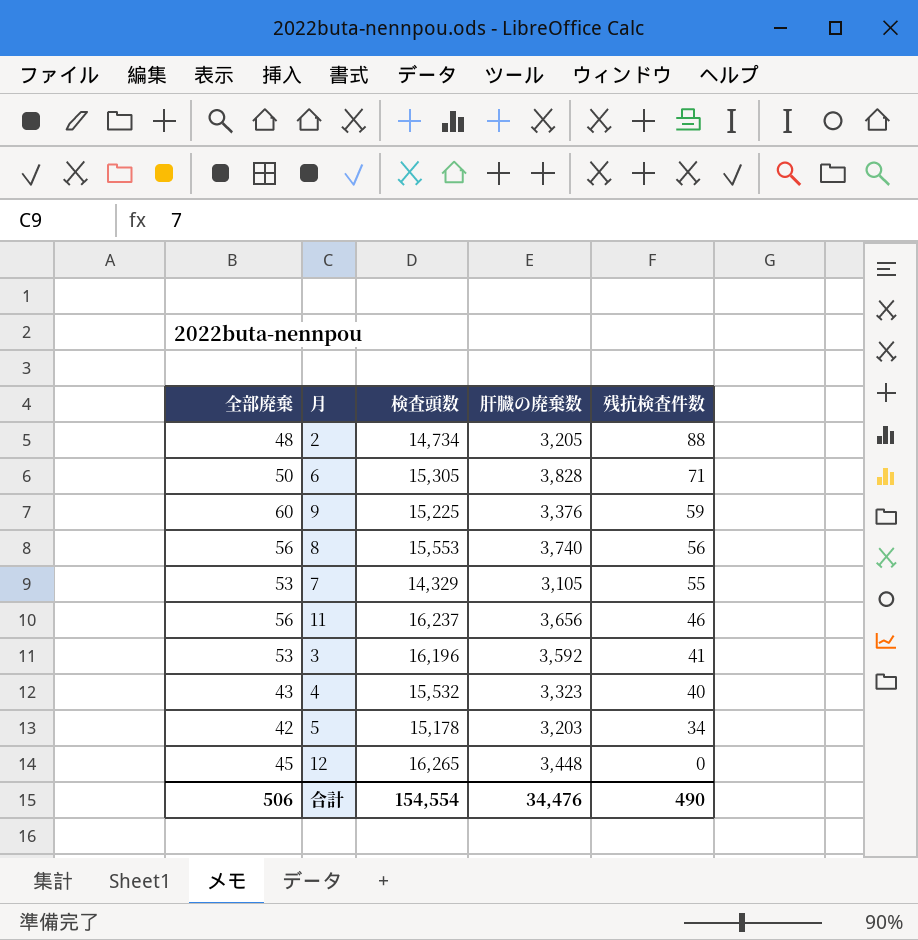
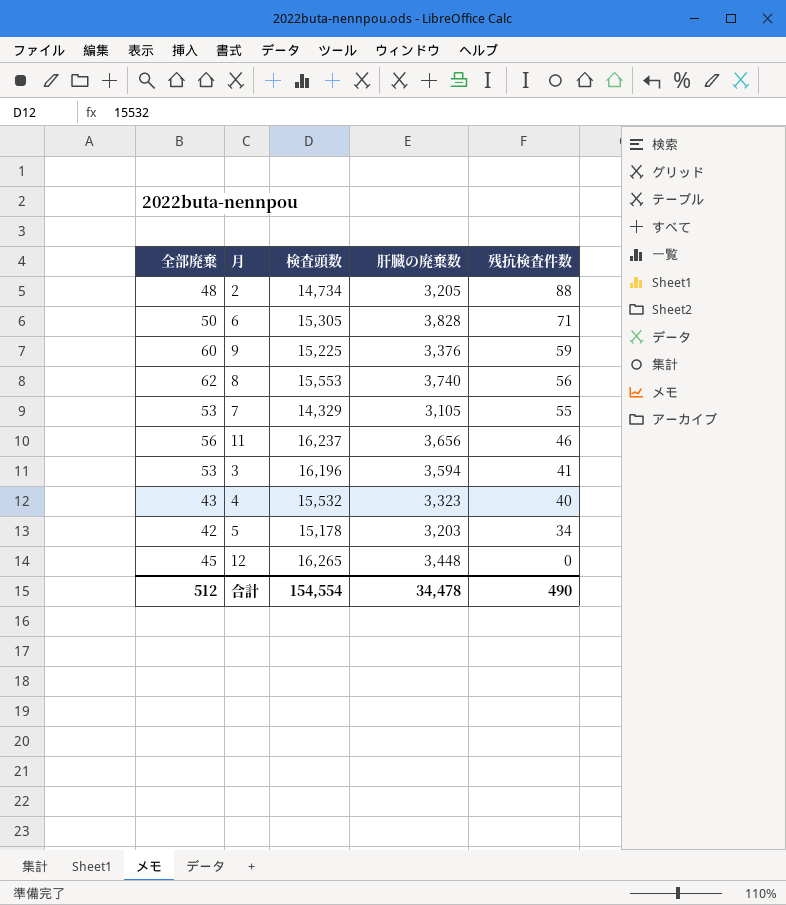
8 | 全部廃棄: 56 -> 62
3 | 肝臓の廃棄数: 3,592 -> 3,594
合計 | 全部廃棄: 506 -> 512
合計 | 肝臓の廃棄数: 34,476 -> 34,478

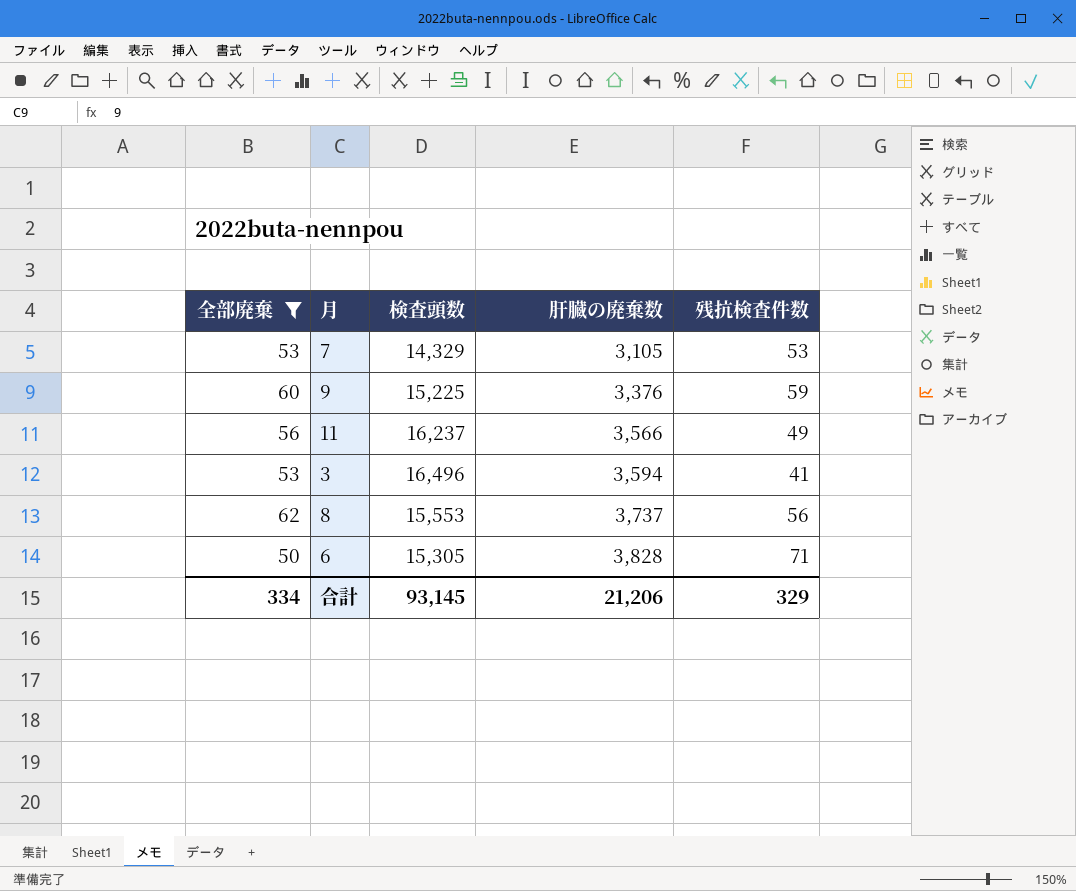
filter: none -> 全部廃棄 >= 50
row order: 残抗検査件数 descending -> 肝臓の廃棄数 ascending
7 | 残抗検査件数: 55 -> 53
11 | 肝臓の廃棄数: 3,656 -> 3,566
11 | 残抗検査件数: 46 -> 49
3 | 検査頭数: 16,196 -> 16,496
8 | 肝臓の廃棄数: 3,740 -> 3,737
合計 | 全部廃棄: 512 -> 334
合計 | 検査頭数: 154,554 -> 93,145
合計 | 肝臓の廃棄数: 34,478 -> 21,206
合計 | 残抗検査件数: 490 -> 329

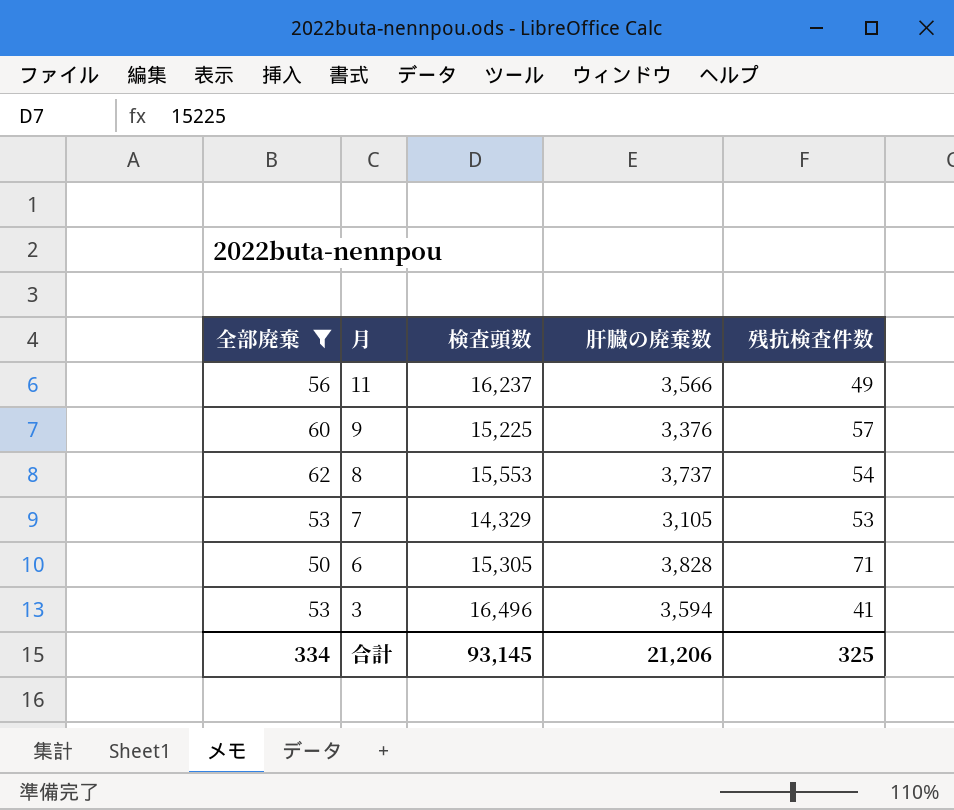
row order: 肝臓の廃棄数 ascending -> 月 descending
9 | 残抗検査件数: 59 -> 57
8 | 残抗検査件数: 56 -> 54
合計 | 残抗検査件数: 329 -> 325

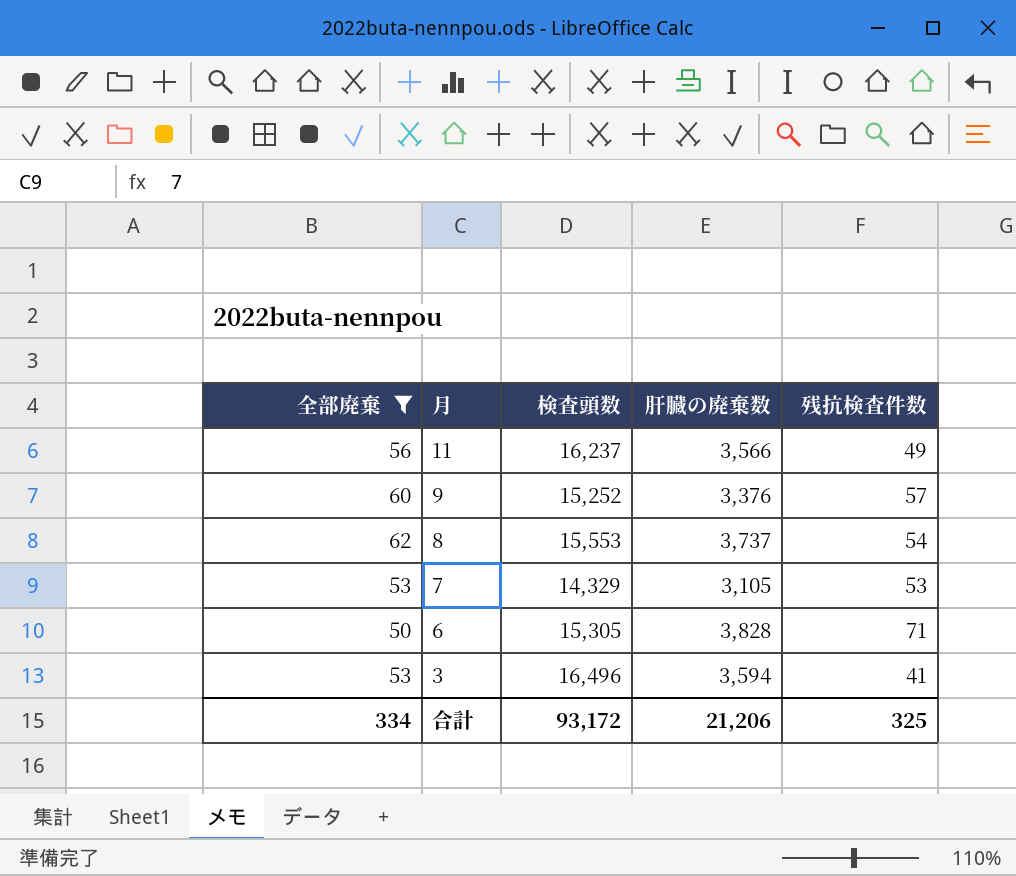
9 | 検査頭数: 15,225 -> 15,252
合計 | 検査頭数: 93,145 -> 93,172

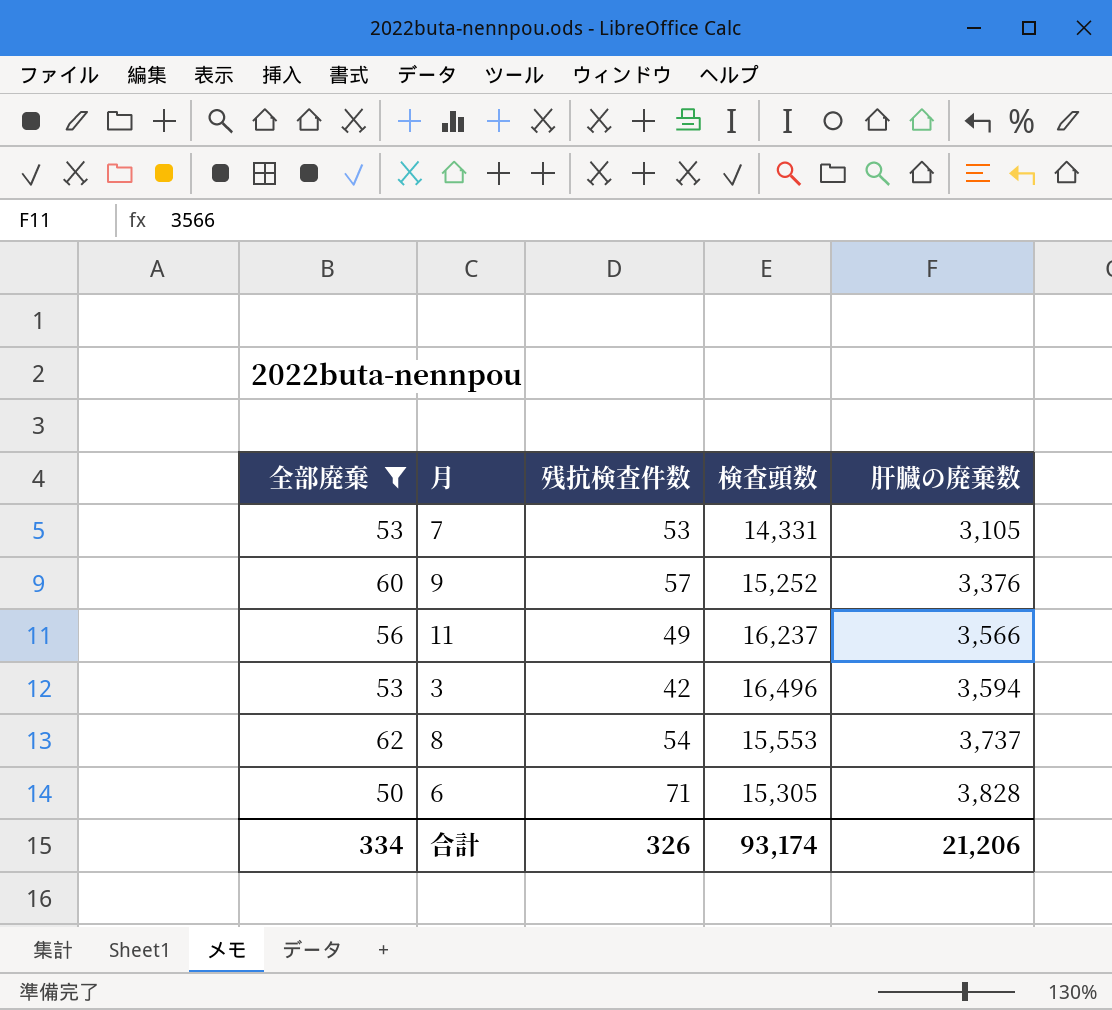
row order: 月 descending -> 肝臓の廃棄数 ascending
column 残抗検査件数 | position: 5 -> 3
7 | 検査頭数: 14,329 -> 14,331
3 | 残抗検査件数: 41 -> 42
合計 | 残抗検査件数: 325 -> 326
合計 | 検査頭数: 93,172 -> 93,174

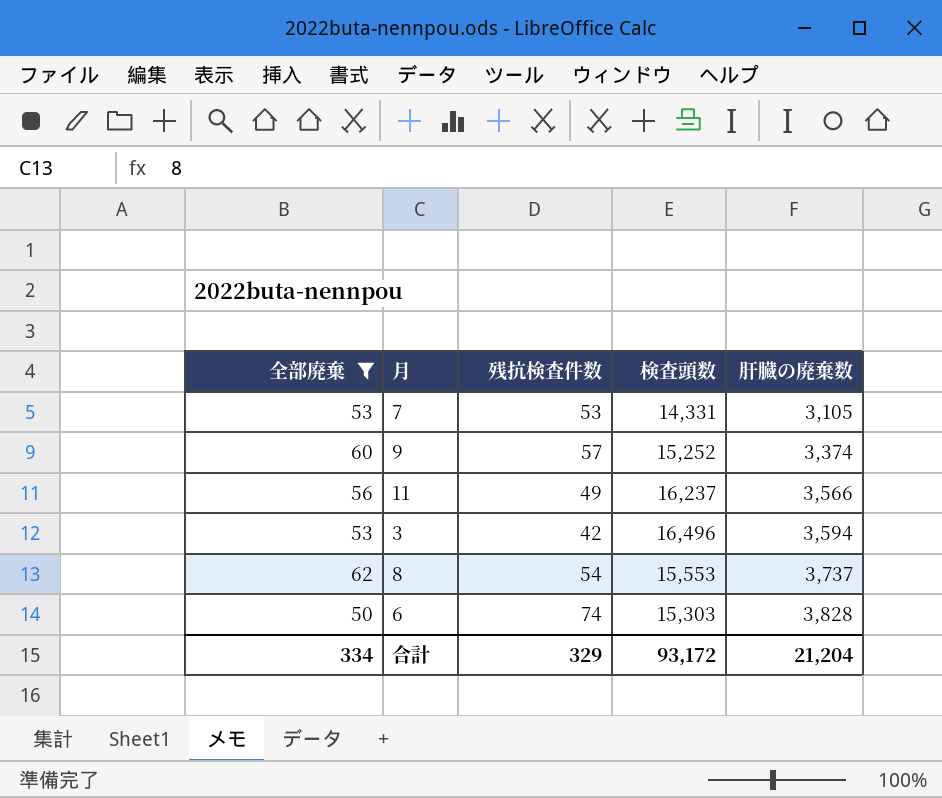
9 | 肝臓の廃棄数: 3,376 -> 3,374
6 | 残抗検査件数: 71 -> 74
6 | 検査頭数: 15,305 -> 15,303
合計 | 残抗検査件数: 326 -> 329
合計 | 検査頭数: 93,174 -> 93,172
合計 | 肝臓の廃棄数: 21,206 -> 21,204

